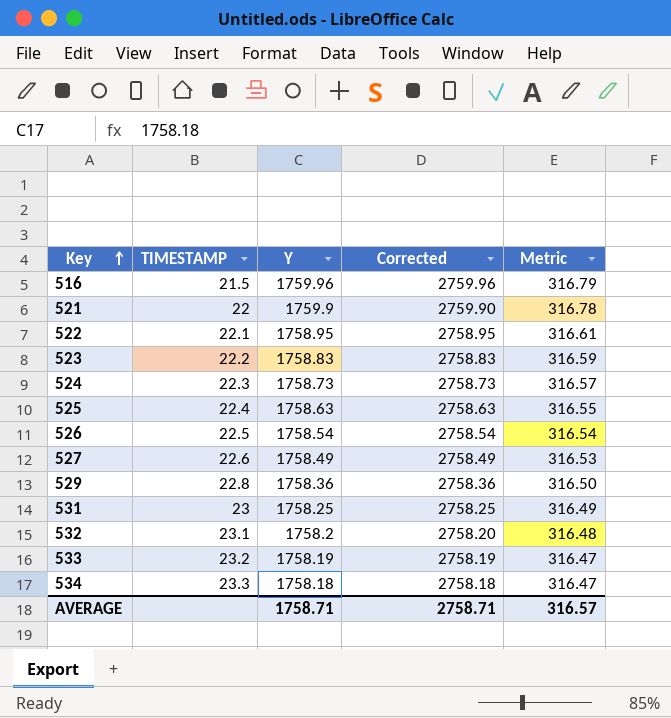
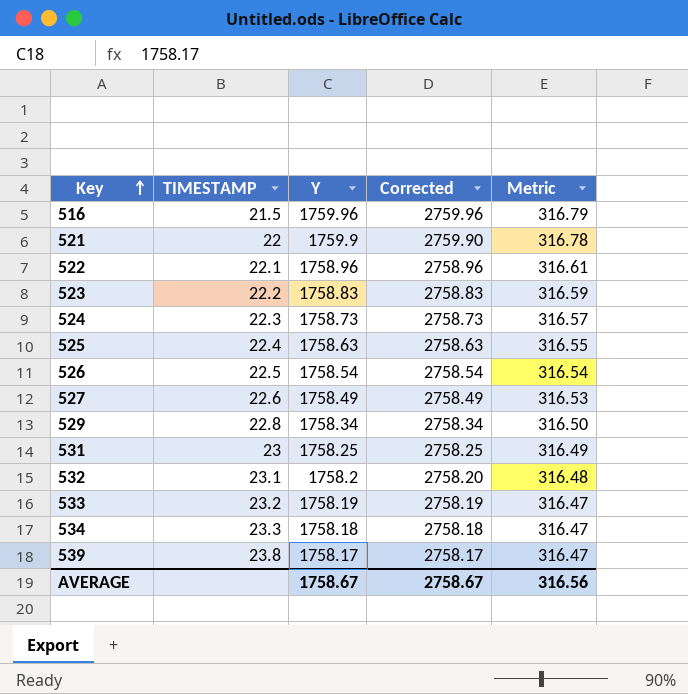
522 | Y: 1758.95 -> 1758.96
522 | Corrected: 2758.95 -> 2758.96
529 | Y: 1758.36 -> 1758.34
529 | Corrected: 2758.36 -> 2758.34
row 539: none -> 23.8 | 1758.17 | 2758.17 | 316.47
AVERAGE | Y: 1758.71 -> 1758.67
AVERAGE | Corrected: 2758.71 -> 2758.67
AVERAGE | Metric: 316.57 -> 316.56

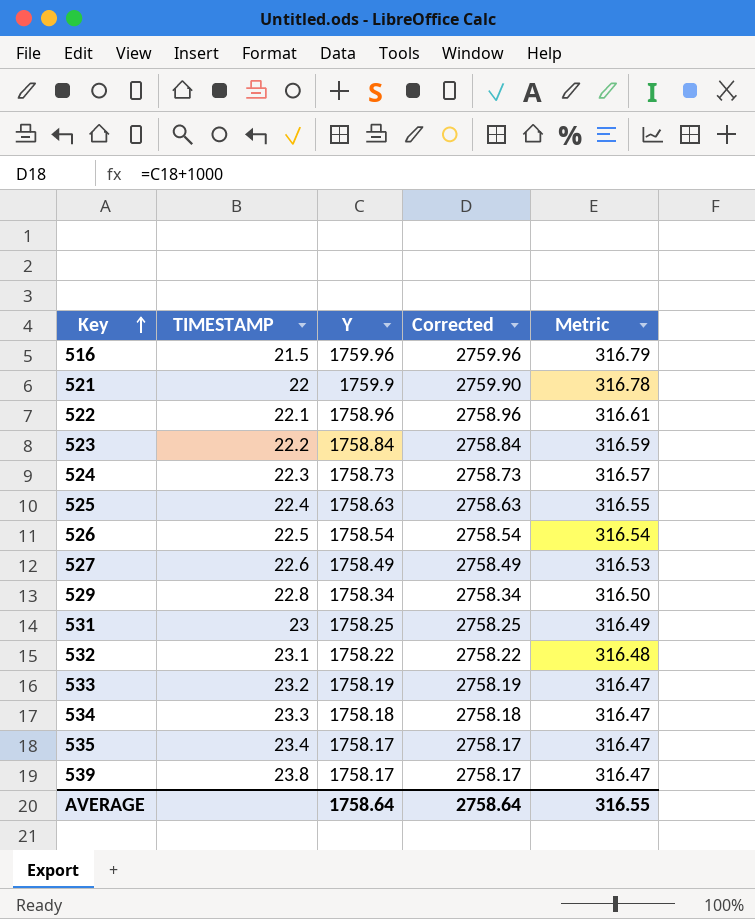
523 | Y: 1758.83 -> 1758.84
523 | Corrected: 2758.83 -> 2758.84
532 | Y: 1758.2 -> 1758.22
532 | Corrected: 2758.20 -> 2758.22
row 535: none -> 23.4 | 1758.17 | 2758.17 | 316.47
AVERAGE | Y: 1758.67 -> 1758.64
AVERAGE | Corrected: 2758.67 -> 2758.64
AVERAGE | Metric: 316.56 -> 316.55

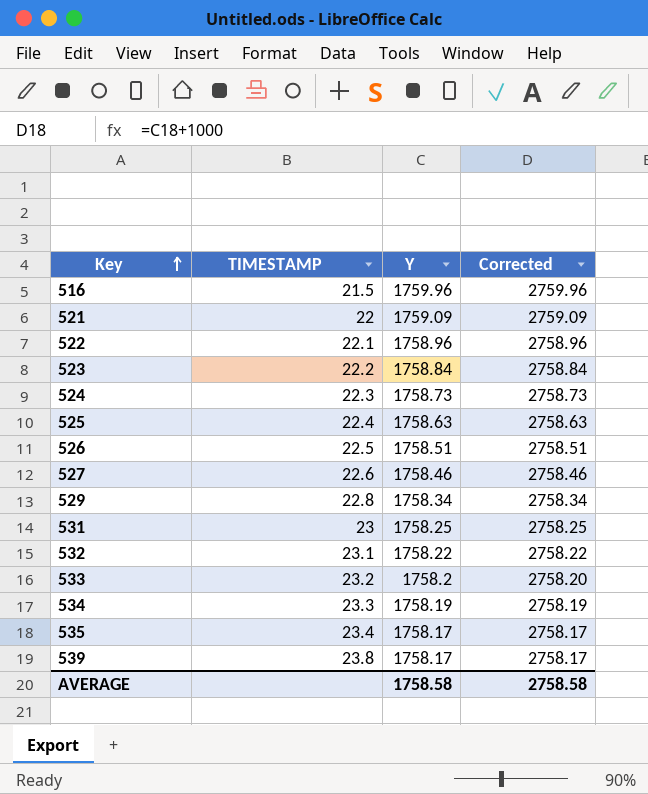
column Metric | formula: [Y] * 0.18 -> none
521 | Y: 1759.9 -> 1759.09
521 | Corrected: 2759.90 -> 2759.09
526 | Y: 1758.54 -> 1758.51
526 | Corrected: 2758.54 -> 2758.51
527 | Y: 1758.49 -> 1758.46
527 | Corrected: 2758.49 -> 2758.46
533 | Y: 1758.19 -> 1758.2
533 | Corrected: 2758.19 -> 2758.20
534 | Y: 1758.18 -> 1758.19
534 | Corrected: 2758.18 -> 2758.19
AVERAGE | Y: 1758.64 -> 1758.58
AVERAGE | Corrected: 2758.64 -> 2758.58

